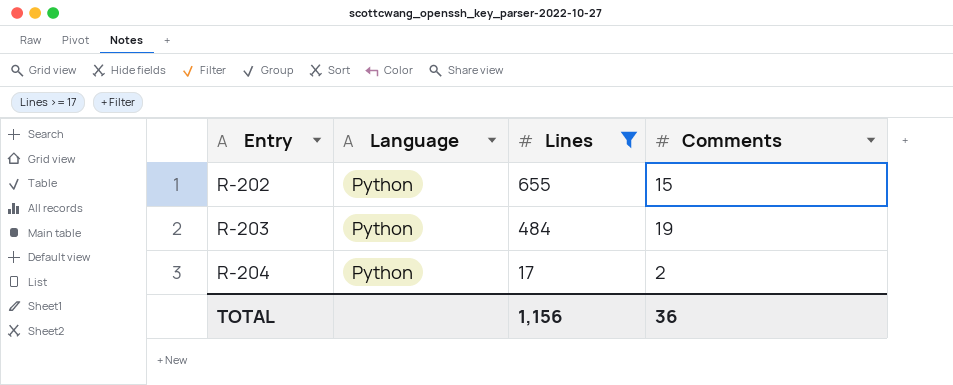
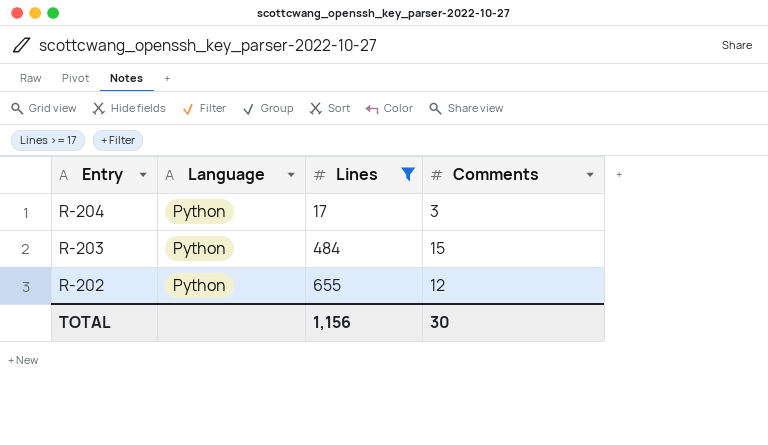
row order: Entry ascending -> Entry descending
R-204 | Comments: 2 -> 3
R-203 | Comments: 19 -> 15
R-202 | Comments: 15 -> 12
TOTAL | Comments: 36 -> 30

